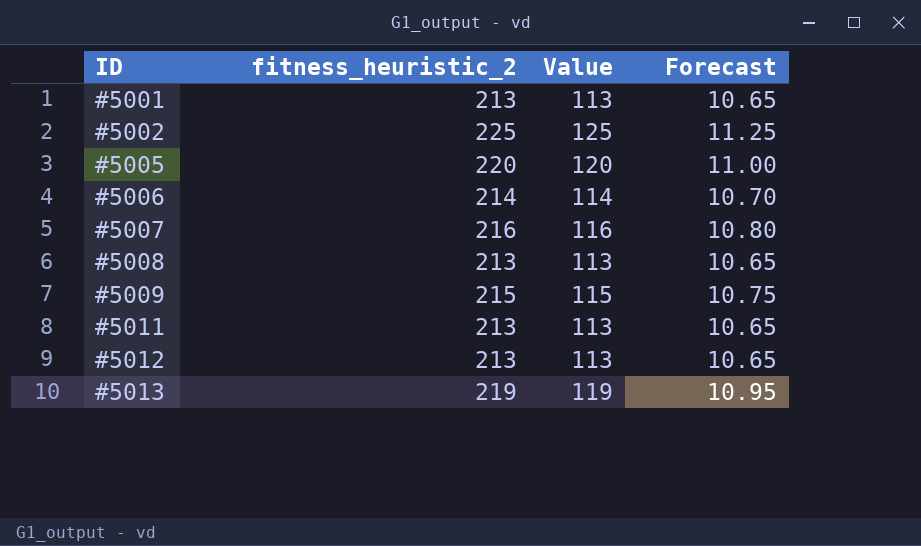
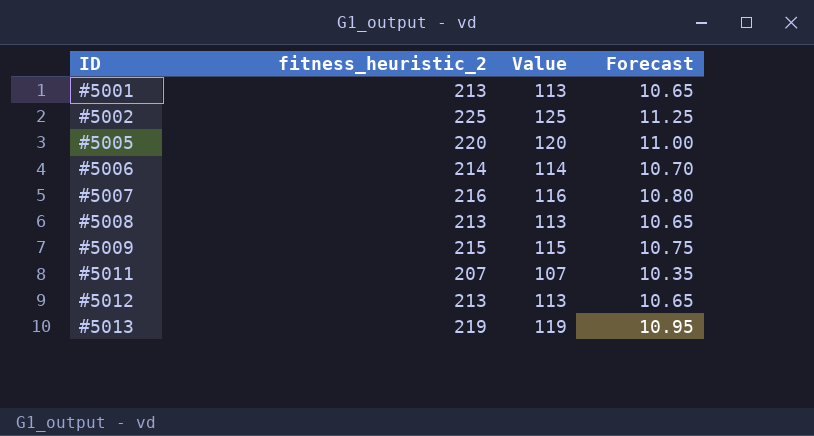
#5011 | fitness_heuristic_2: 213 -> 207
#5011 | Value: 113 -> 107
#5011 | Forecast: 10.65 -> 10.35

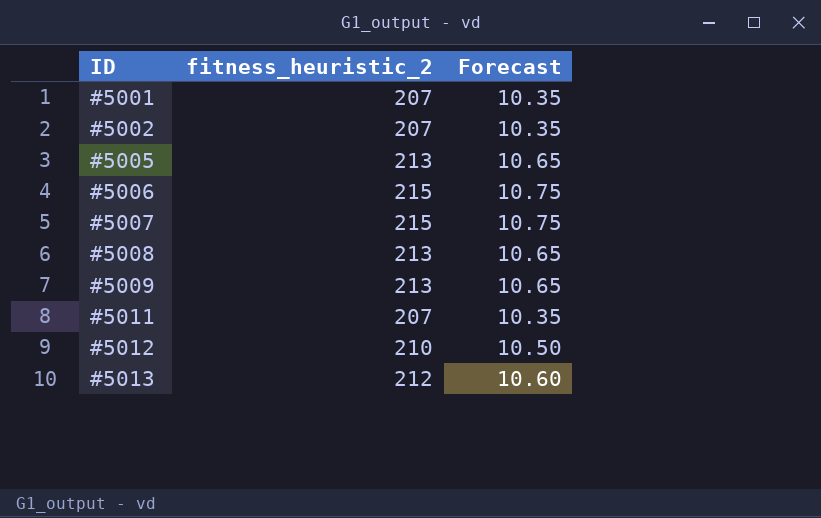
column Value | formula: [fitness_heuristic_2] - 100 -> none
#5001 | fitness_heuristic_2: 213 -> 207
#5001 | Forecast: 10.65 -> 10.35
#5002 | fitness_heuristic_2: 225 -> 207
#5002 | Forecast: 11.25 -> 10.35
#5005 | fitness_heuristic_2: 220 -> 213
#5005 | Forecast: 11.00 -> 10.65
#5006 | fitness_heuristic_2: 214 -> 215
#5006 | Forecast: 10.70 -> 10.75
#5007 | fitness_heuristic_2: 216 -> 215
#5007 | Forecast: 10.80 -> 10.75
#5009 | fitness_heuristic_2: 215 -> 213
#5009 | Forecast: 10.75 -> 10.65
#5012 | fitness_heuristic_2: 213 -> 210
#5012 | Forecast: 10.65 -> 10.50
#5013 | fitness_heuristic_2: 219 -> 212
#5013 | Forecast: 10.95 -> 10.60

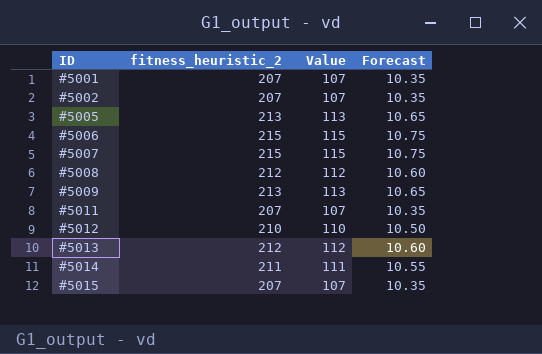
column Value | formula: none -> [fitness_heuristic_2] - 100
#5008 | fitness_heuristic_2: 213 -> 212
#5008 | Forecast: 10.65 -> 10.60
row #5014: none -> 211 | 111 | 10.55
row #5015: none -> 207 | 107 | 10.35

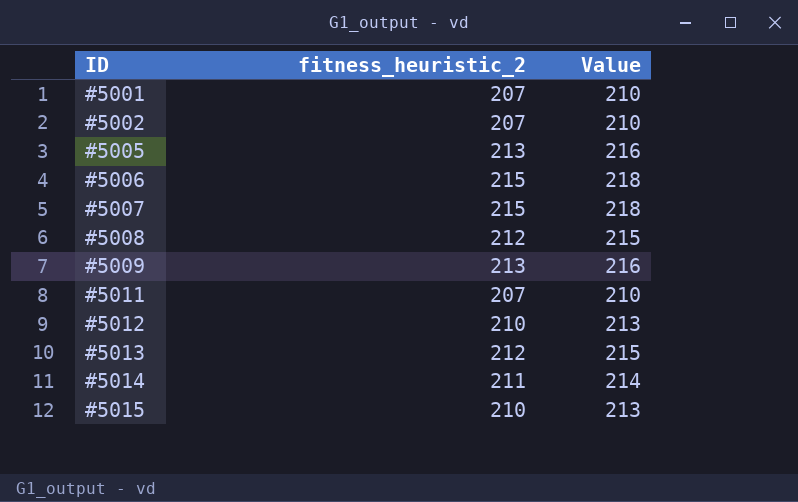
column Forecast | formula: [fitness_heuristic_2] * 0.05 -> none
column Value | formula: [fitness_heuristic_2] - 100 -> [fitness_heuristic_2] + 3
#5015 | fitness_heuristic_2: 207 -> 210

